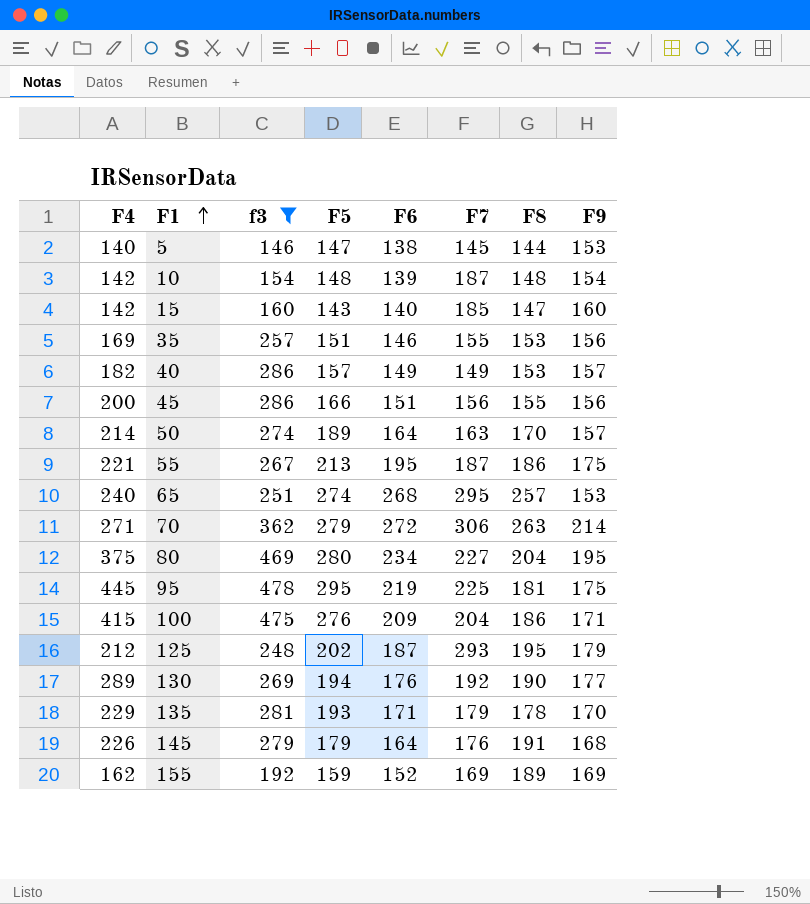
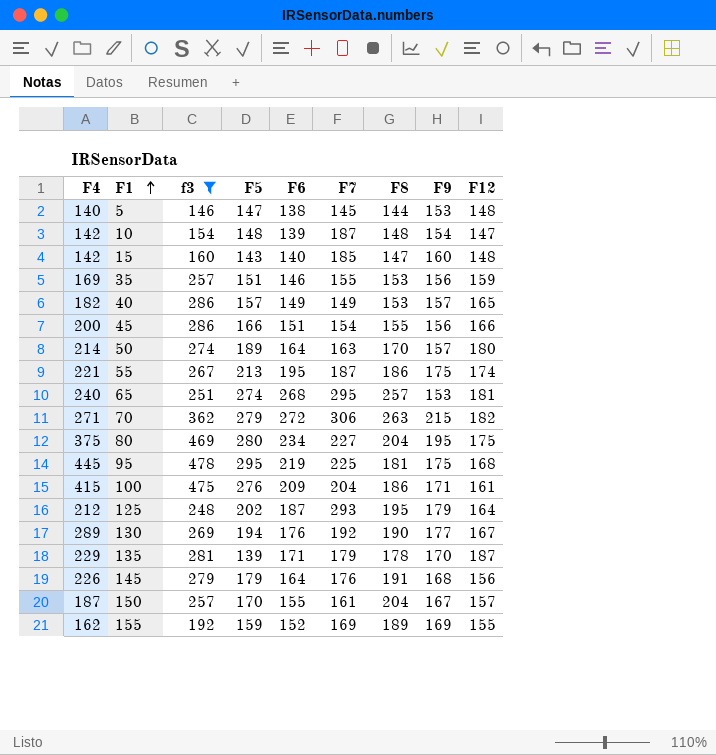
column F12 | position: none -> 9
45 | F7: 156 -> 154
70 | F9: 214 -> 215
135 | F5: 193 -> 139
row 150: none -> 187 | 257 | 170 | 155 | 161 | 204 | 167 | 157

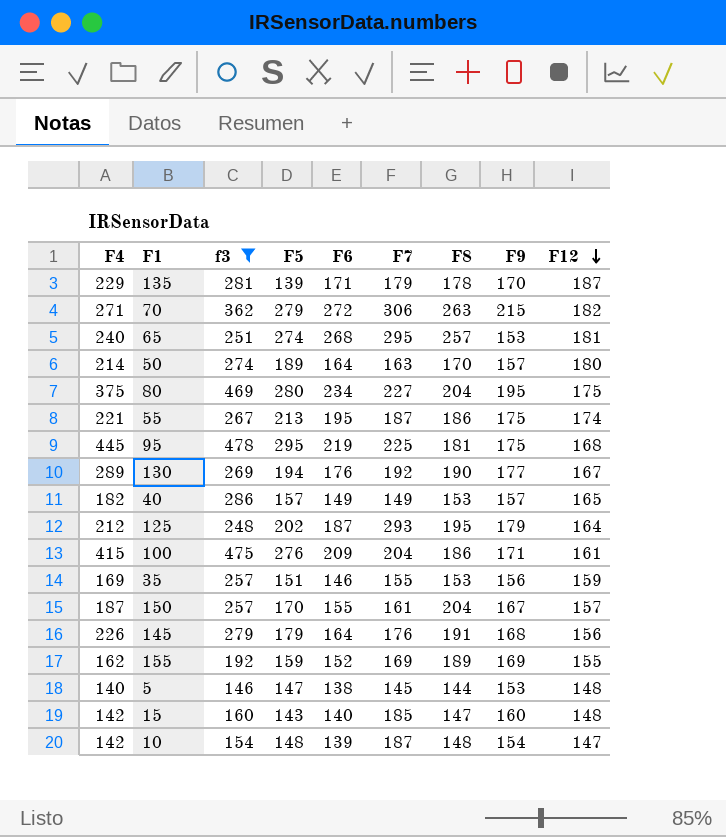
row order: F1 ascending -> F12 descending
row 45: 200 | 286 | 166 | 151 | 154 | 155 | 156 | 166 -> none

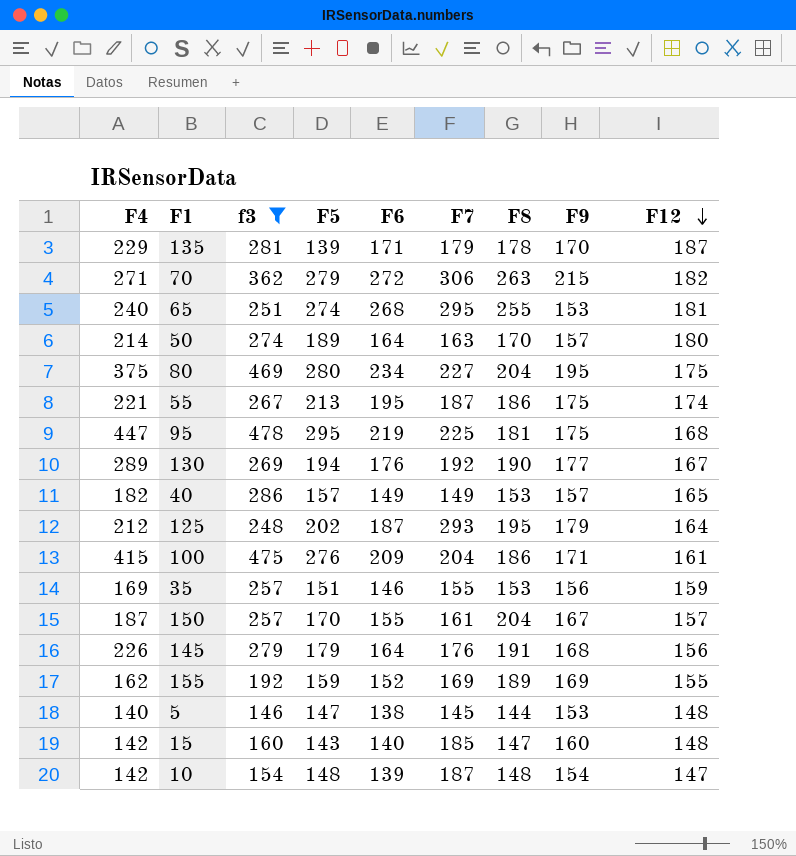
65 | F8: 257 -> 255
95 | F4: 445 -> 447

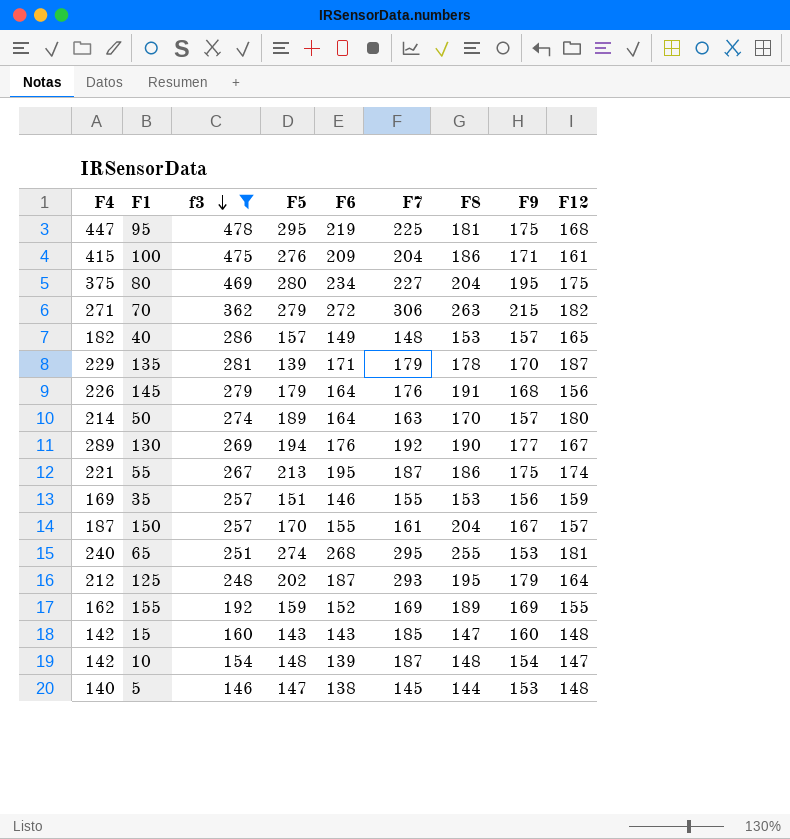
row order: F12 descending -> f3 descending
40 | F7: 149 -> 148
15 | F6: 140 -> 143

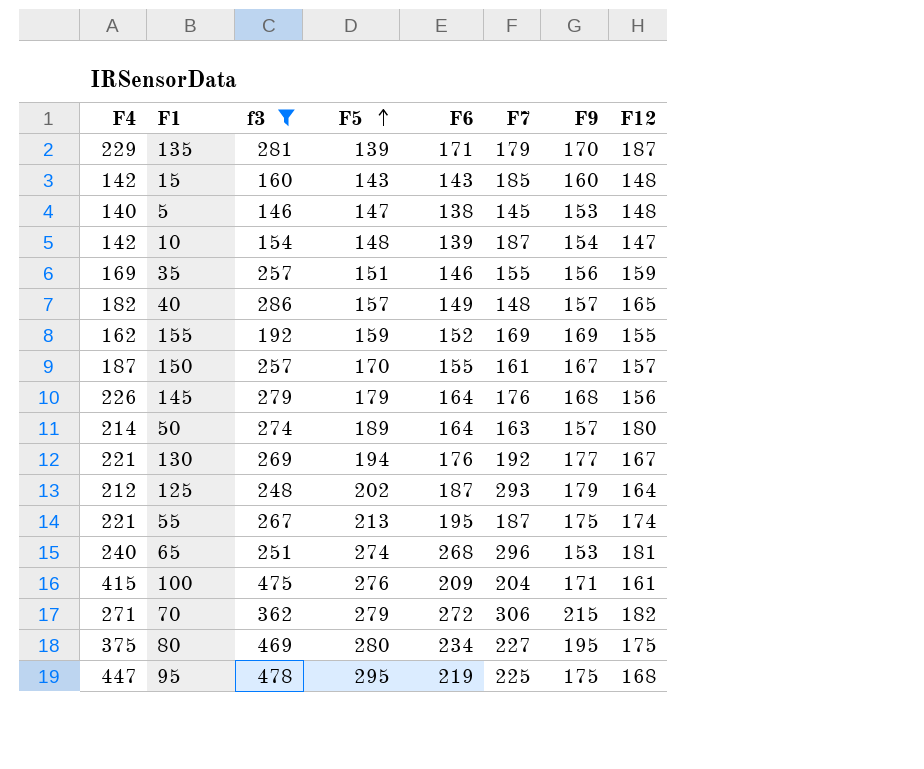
row order: f3 descending -> F5 ascending
column F8 | position: 7 -> none
130 | F4: 289 -> 221
65 | F7: 295 -> 296

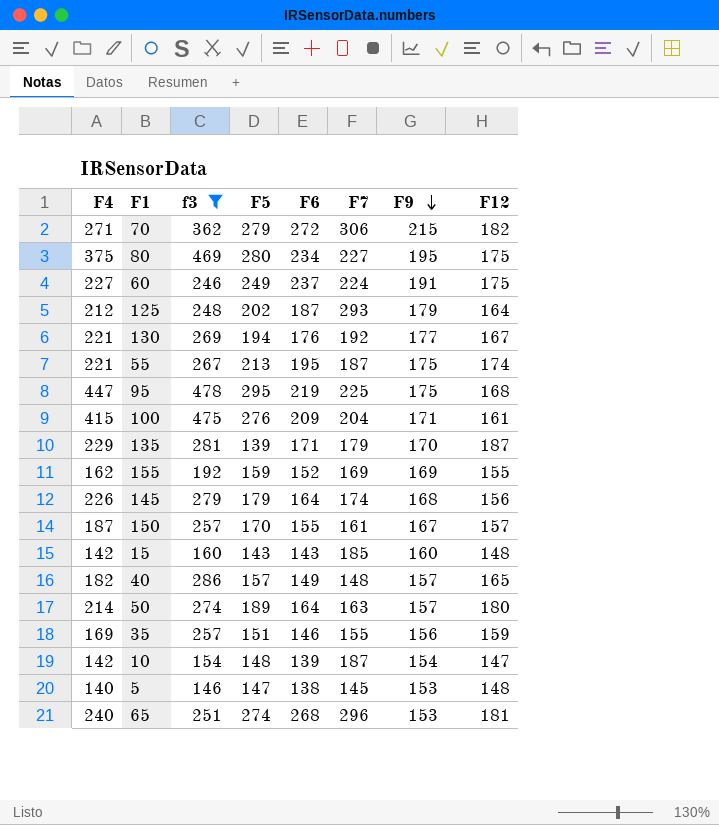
row order: F5 ascending -> F9 descending
row 60: none -> 227 | 246 | 249 | 237 | 224 | 191 | 175
145 | F7: 176 -> 174

